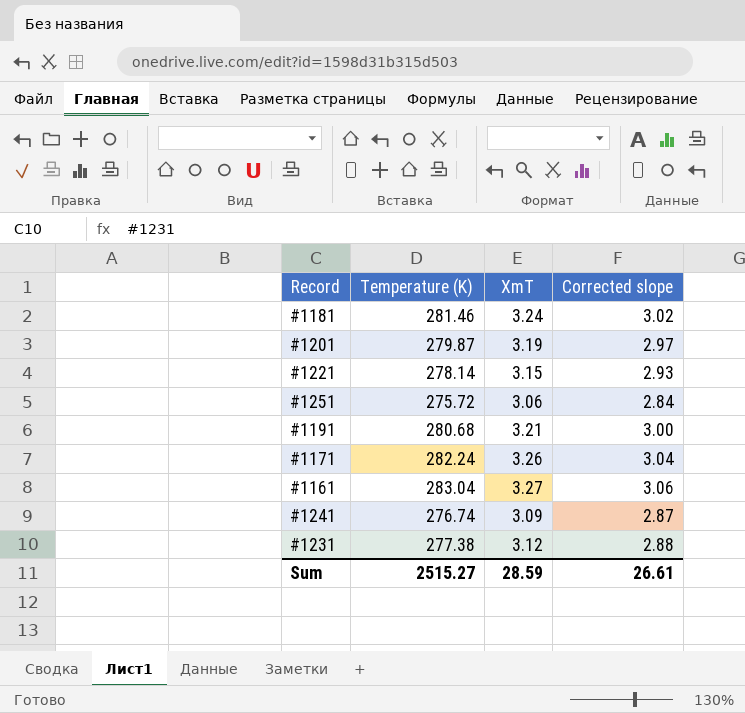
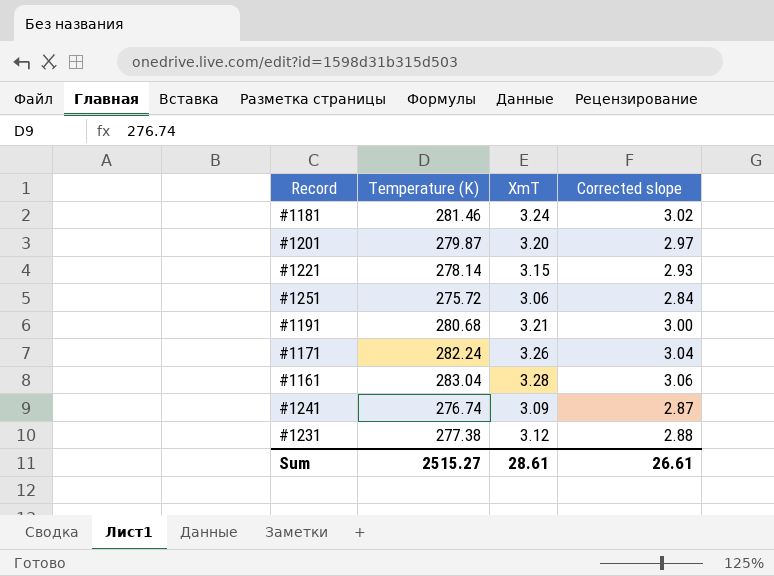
#1201 | XmT: 3.19 -> 3.20
#1161 | XmT: 3.27 -> 3.28
Sum | XmT: 28.59 -> 28.61

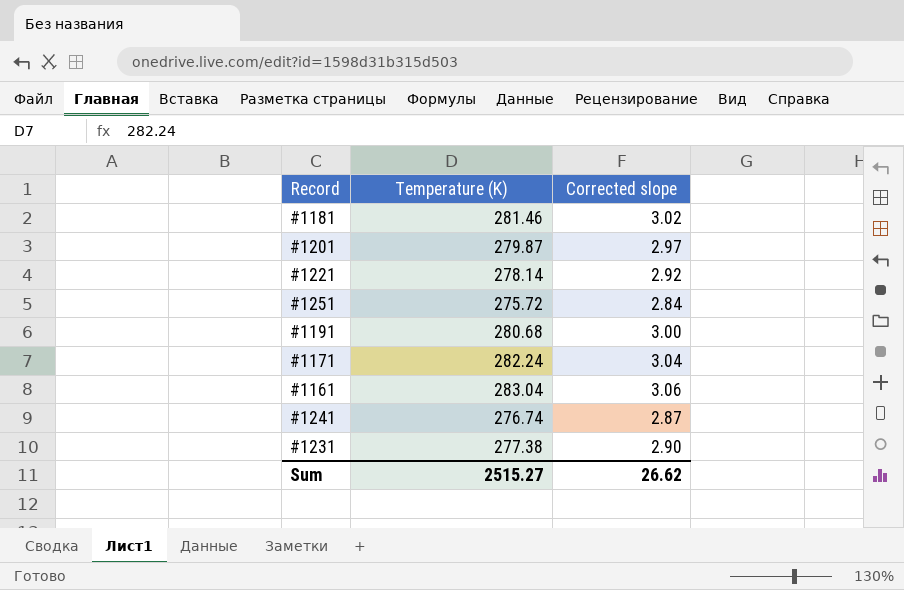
column XmT | position: 3 -> none
#1221 | Corrected slope: 2.93 -> 2.92
#1231 | Corrected slope: 2.88 -> 2.90
Sum | Corrected slope: 26.61 -> 26.62

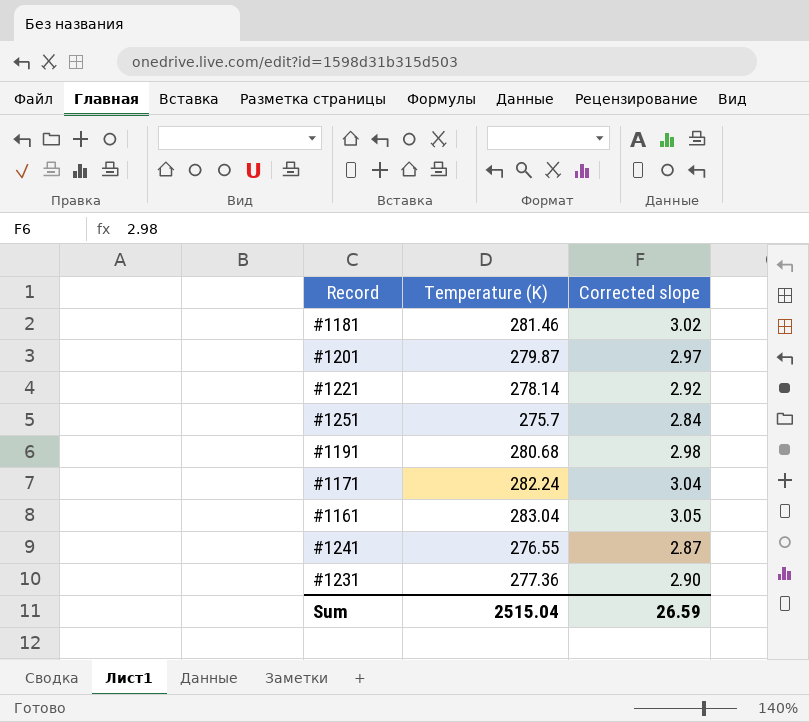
#1251 | Temperature (K): 275.72 -> 275.7
#1191 | Corrected slope: 3.00 -> 2.98
#1161 | Corrected slope: 3.06 -> 3.05
#1241 | Temperature (K): 276.74 -> 276.55
#1231 | Temperature (K): 277.38 -> 277.36
Sum | Temperature (K): 2515.27 -> 2515.04
Sum | Corrected slope: 26.62 -> 26.59

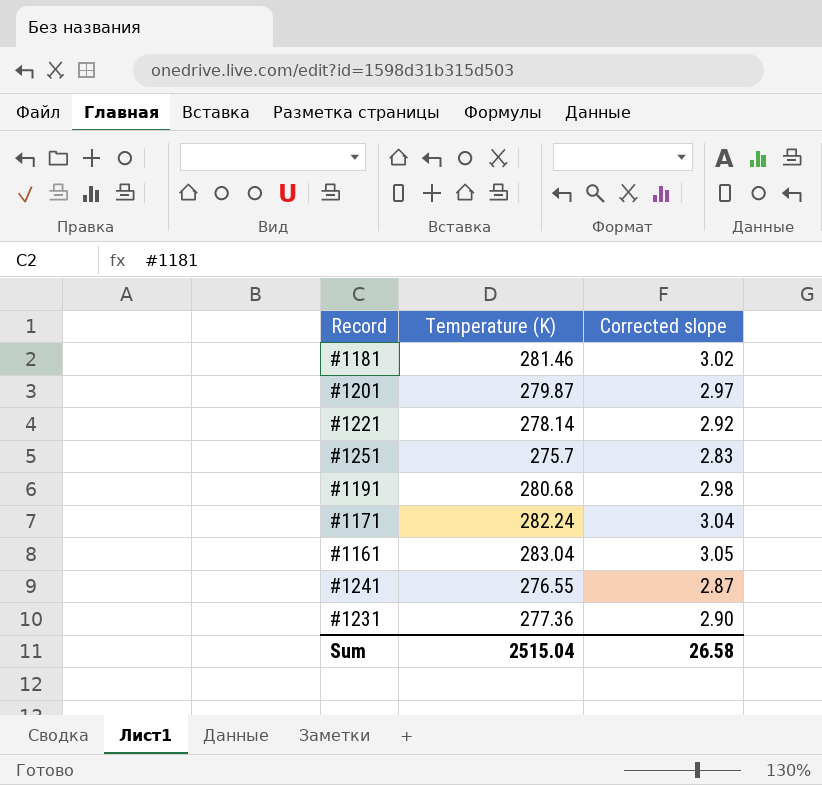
#1251 | Corrected slope: 2.84 -> 2.83
Sum | Corrected slope: 26.59 -> 26.58

